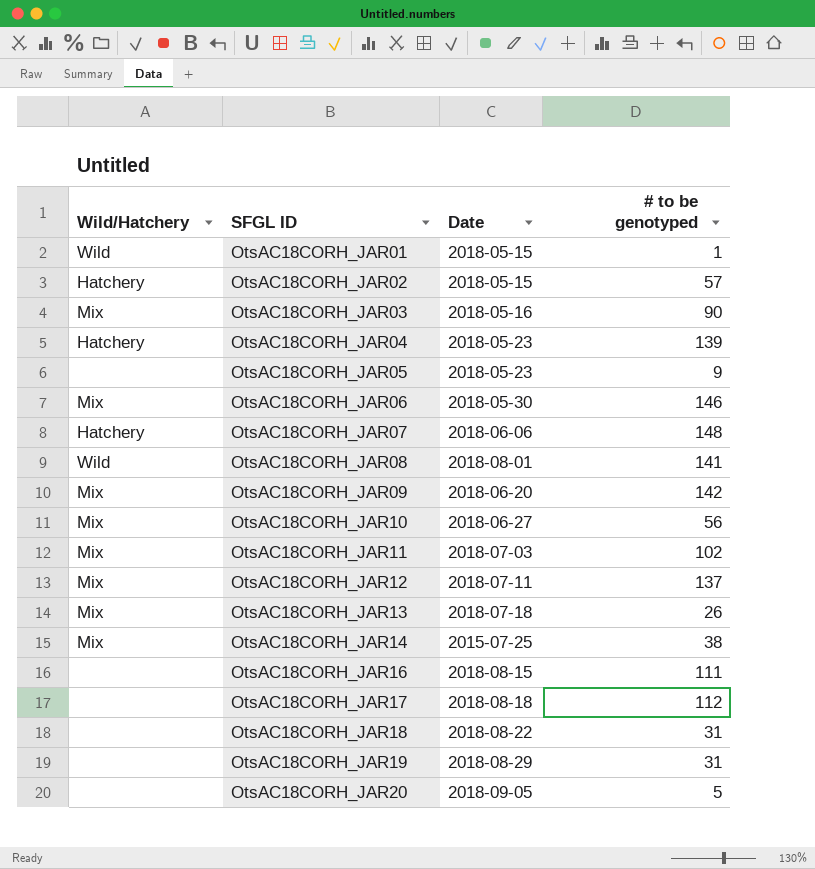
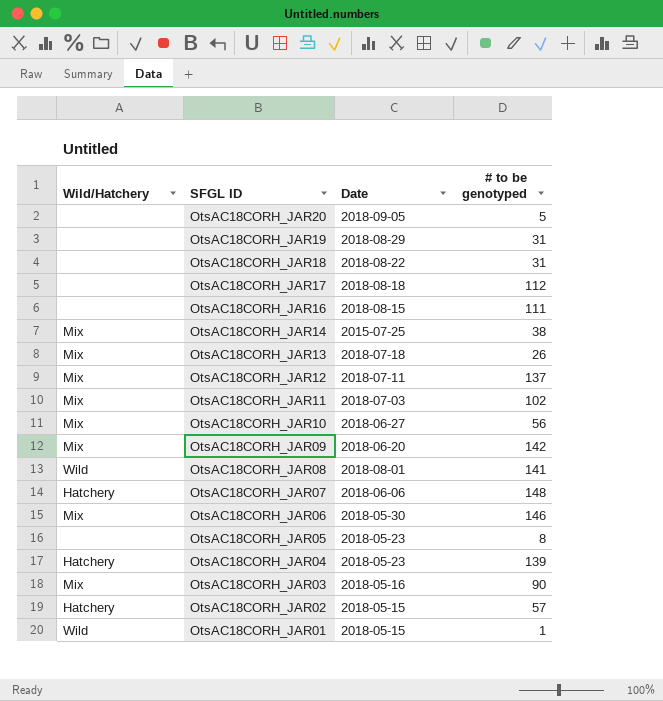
row order: SFGL ID ascending -> SFGL ID descending
OtsAC18CORH_JAR05 | # to be genotyped: 9 -> 8

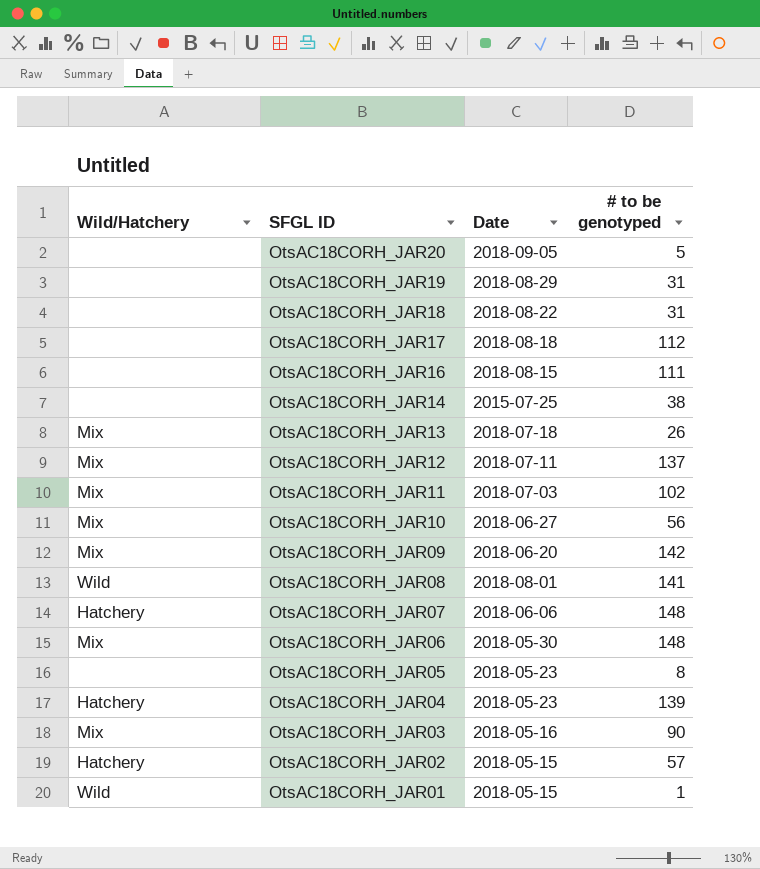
OtsAC18CORH_JAR14 | Wild/Hatchery: Mix -> none
OtsAC18CORH_JAR06 | # to be genotyped: 146 -> 148

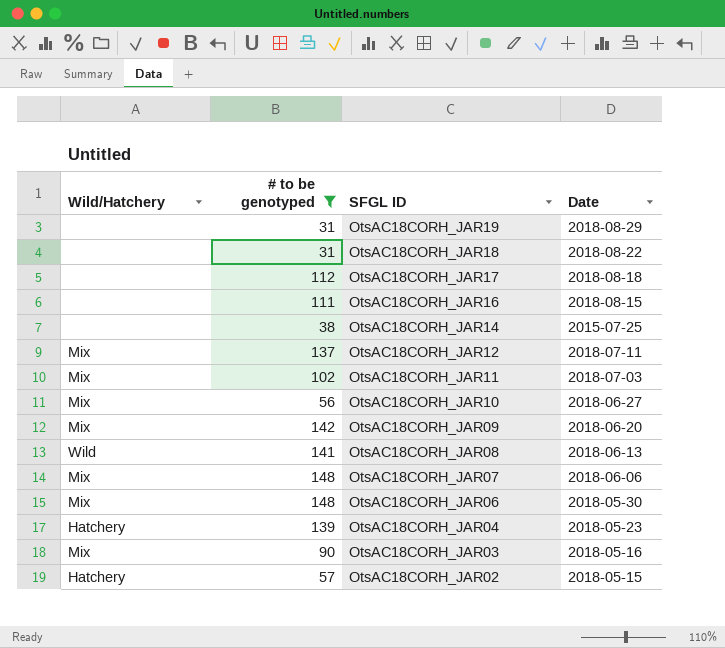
filter: none -> # to be genotyped >= 31
column # to be genotyped | position: 4 -> 2
OtsAC18CORH_JAR08 | Date: 2018-08-01 -> 2018-06-13
OtsAC18CORH_JAR07 | Wild/Hatchery: Hatchery -> Mix

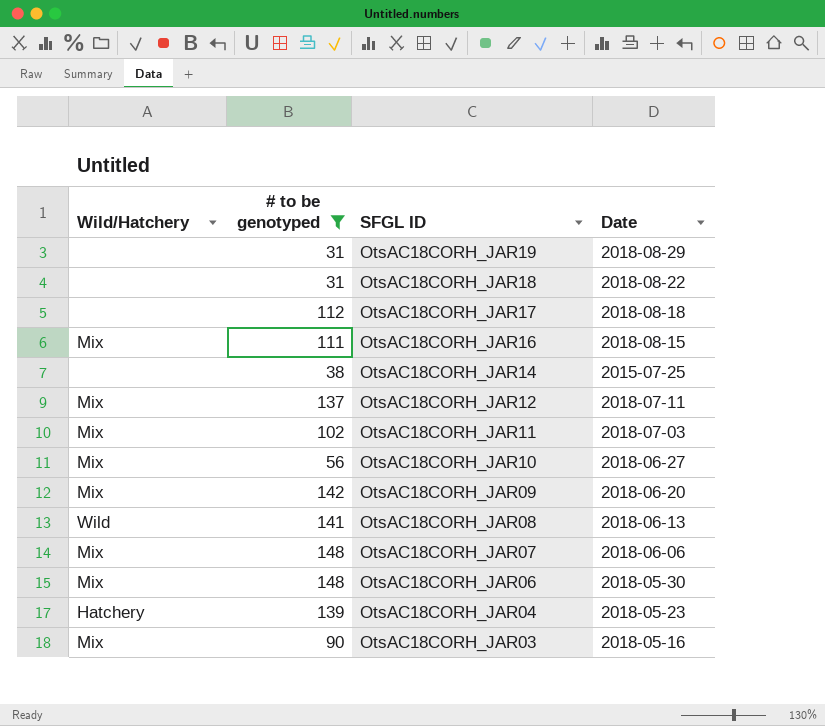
row OtsAC18CORH_JAR02: Hatchery | 57 | 2018-05-15 -> none
OtsAC18CORH_JAR16 | Wild/Hatchery: none -> Mix

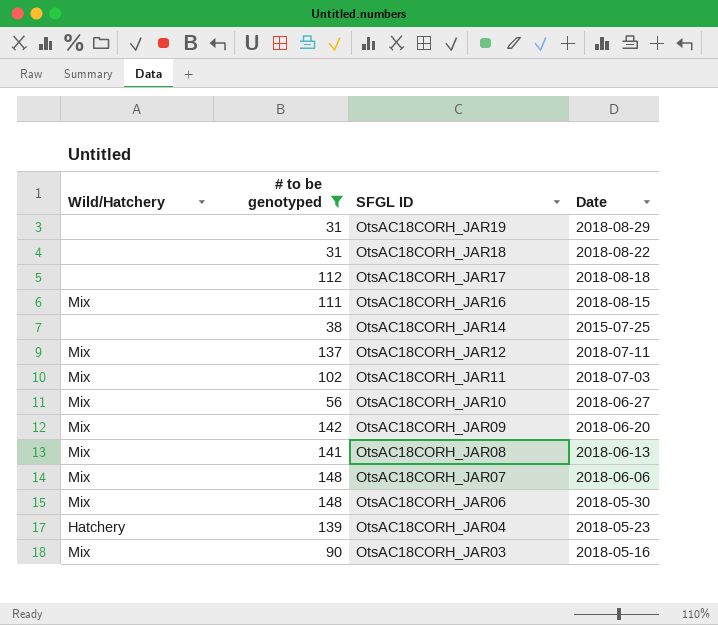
OtsAC18CORH_JAR08 | Wild/Hatchery: Wild -> Mix

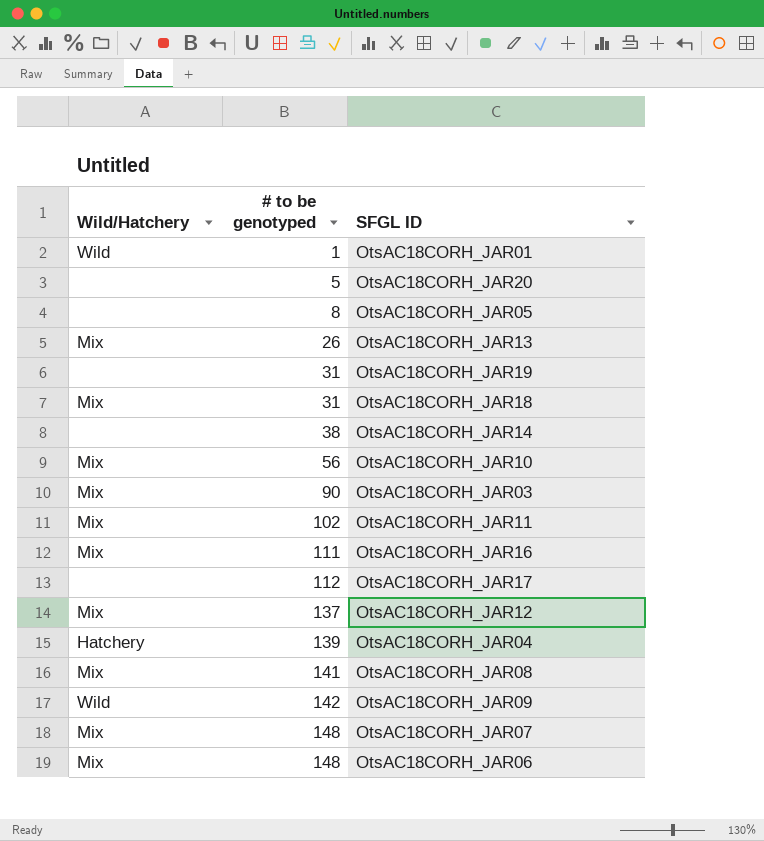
filter: # to be genotyped >= 31 -> none
row order: SFGL ID descending -> # to be genotyped ascending
column Date | position: 4 -> none
OtsAC18CORH_JAR18 | Wild/Hatchery: none -> Mix
OtsAC18CORH_JAR09 | Wild/Hatchery: Mix -> Wild

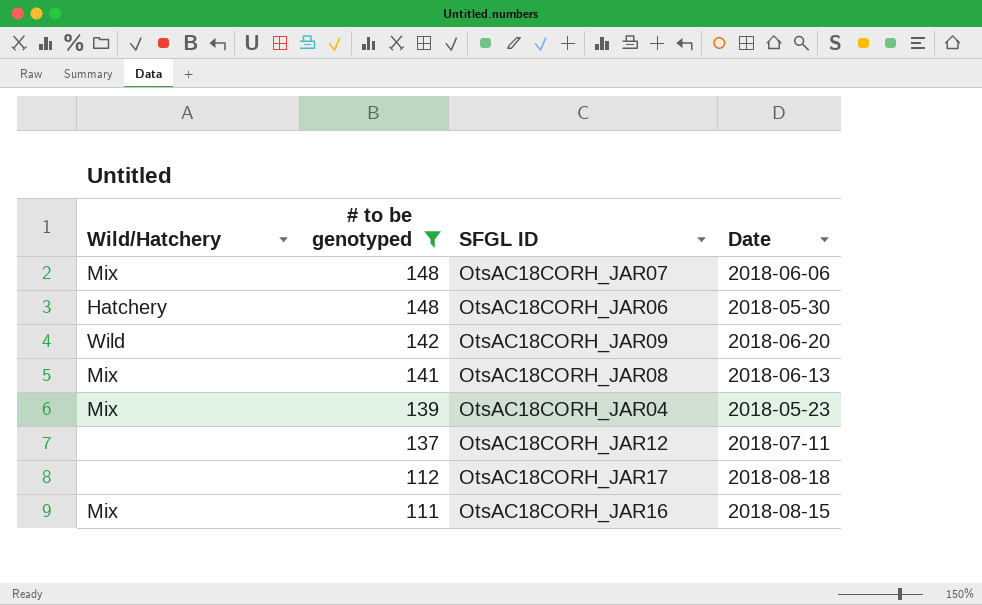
filter: none -> # to be genotyped >= 111
row order: # to be genotyped ascending -> # to be genotyped descending
column Date | position: none -> 4
OtsAC18CORH_JAR06 | Wild/Hatchery: Mix -> Hatchery
OtsAC18CORH_JAR04 | Wild/Hatchery: Hatchery -> Mix
OtsAC18CORH_JAR12 | Wild/Hatchery: Mix -> none

